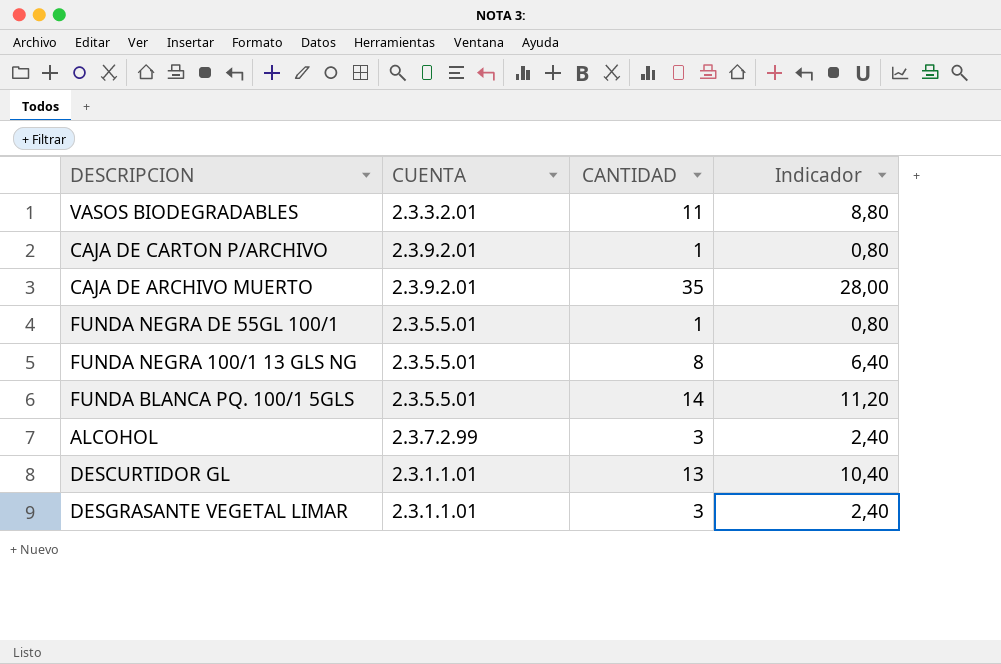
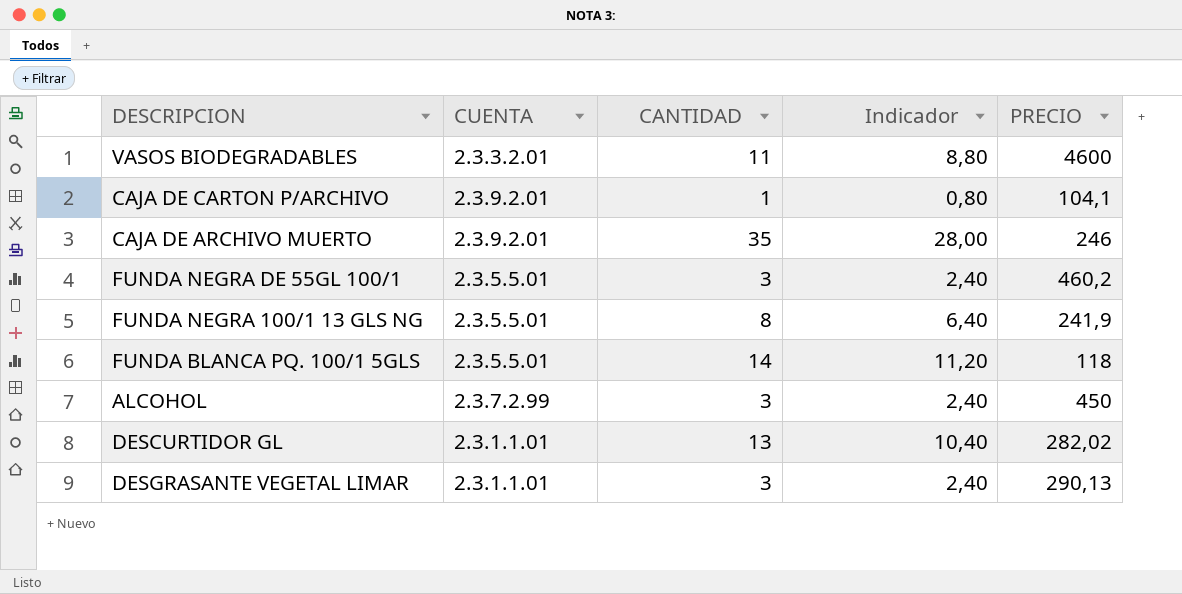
column PRECIO | position: none -> 5
FUNDA NEGRA DE 55GL 100/1 | CANTIDAD: 1 -> 3
FUNDA NEGRA DE 55GL 100/1 | Indicador: 0,80 -> 2,40

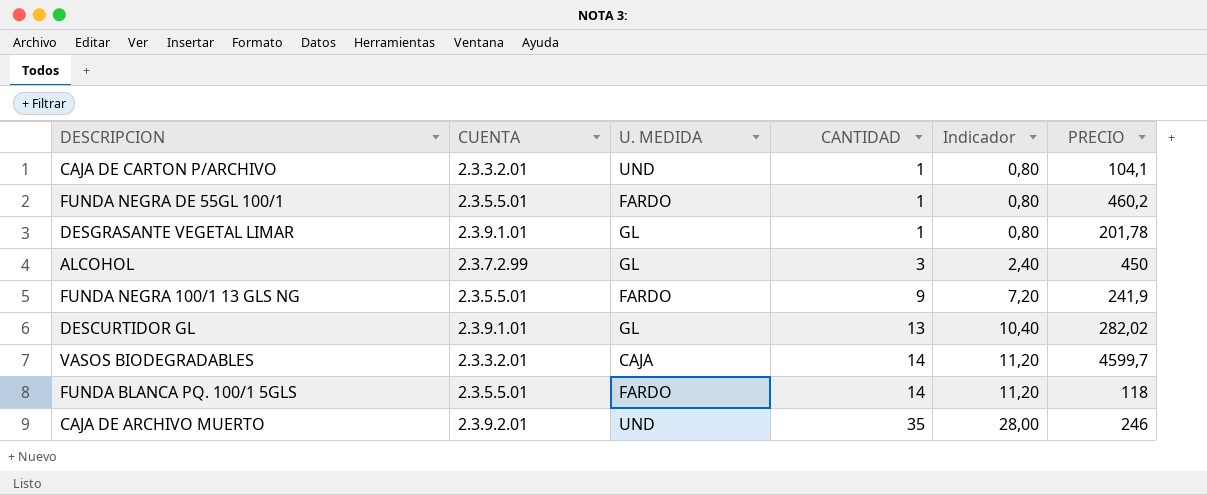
row order: none -> CANTIDAD ascending
column U. MEDIDA | position: none -> 3
CAJA DE CARTON P/ARCHIVO | CUENTA: 2.3.9.2.01 -> 2.3.3.2.01
FUNDA NEGRA DE 55GL 100/1 | CANTIDAD: 3 -> 1
FUNDA NEGRA DE 55GL 100/1 | Indicador: 2,40 -> 0,80
DESGRASANTE VEGETAL LIMAR | CUENTA: 2.3.1.1.01 -> 2.3.9.1.01
DESGRASANTE VEGETAL LIMAR | CANTIDAD: 3 -> 1
DESGRASANTE VEGETAL LIMAR | Indicador: 2,40 -> 0,80
DESGRASANTE VEGETAL LIMAR | PRECIO: 290,13 -> 201,78
FUNDA NEGRA 100/1 13 GLS NG | CANTIDAD: 8 -> 9
FUNDA NEGRA 100/1 13 GLS NG | Indicador: 6,40 -> 7,20
DESCURTIDOR GL | CUENTA: 2.3.1.1.01 -> 2.3.9.1.01
VASOS BIODEGRADABLES | CANTIDAD: 11 -> 14
VASOS BIODEGRADABLES | Indicador: 8,80 -> 11,20
VASOS BIODEGRADABLES | PRECIO: 4600 -> 4599,7

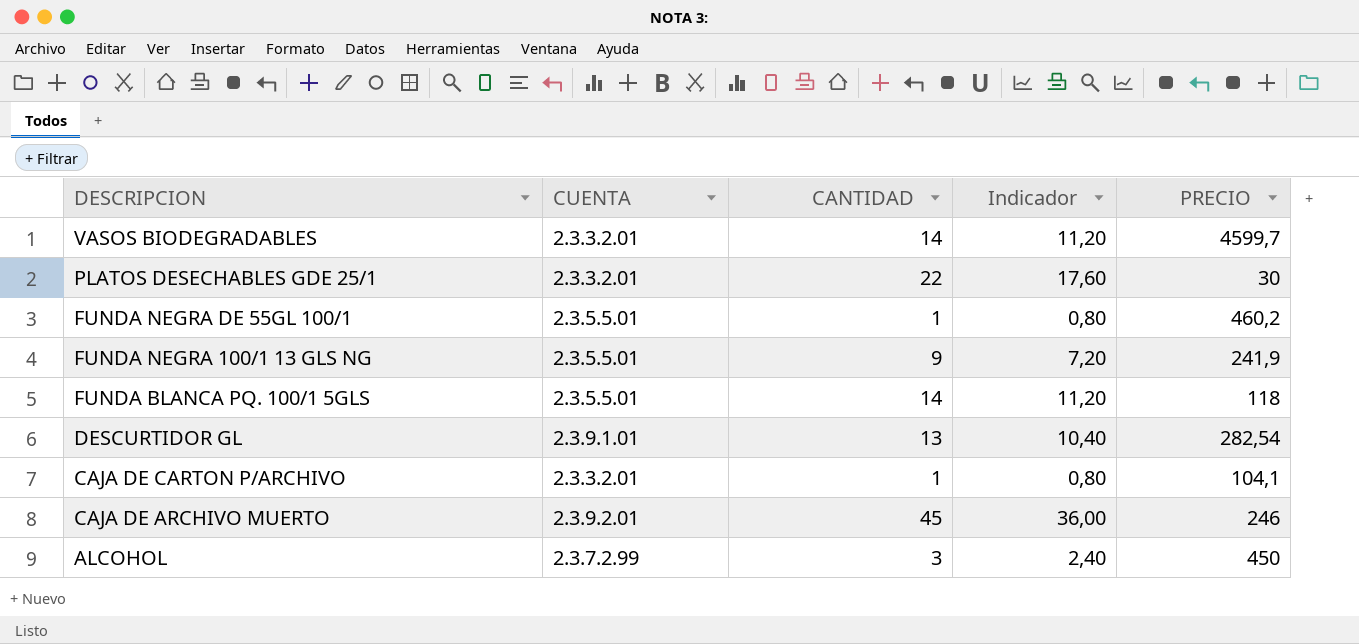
row order: CANTIDAD ascending -> DESCRIPCION descending
column U. MEDIDA | position: 3 -> none
row DESGRASANTE VEGETAL LIMAR: 2.3.9.1.01 | GL | 1 | 0,80 | 201,78 -> none
row PLATOS DESECHABLES GDE 25/1: none -> 2.3.3.2.01 | 22 | 17,60 | 30
DESCURTIDOR GL | PRECIO: 282,02 -> 282,54
CAJA DE ARCHIVO MUERTO | CANTIDAD: 35 -> 45
CAJA DE ARCHIVO MUERTO | Indicador: 28,00 -> 36,00

